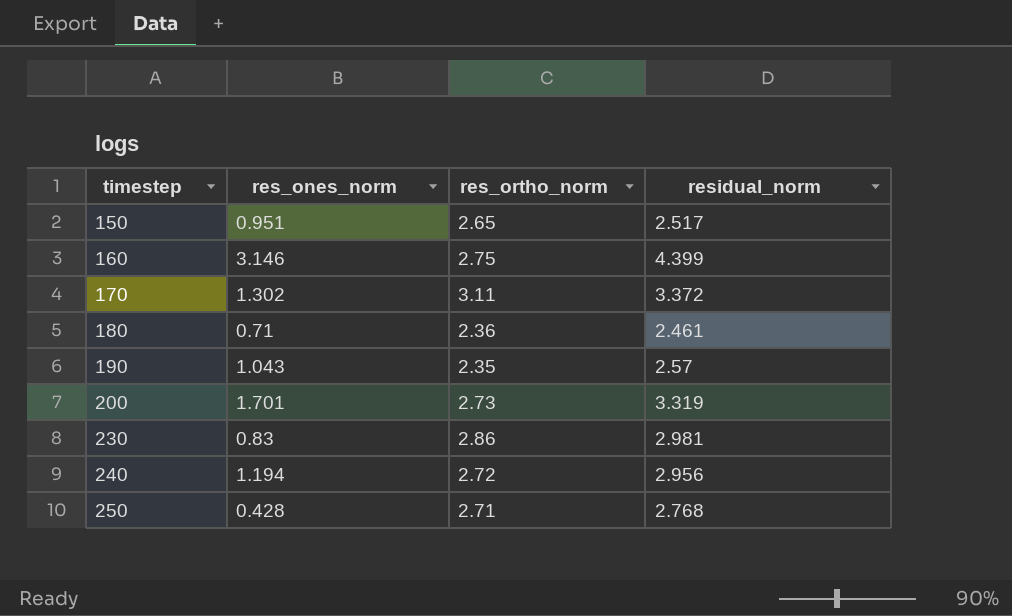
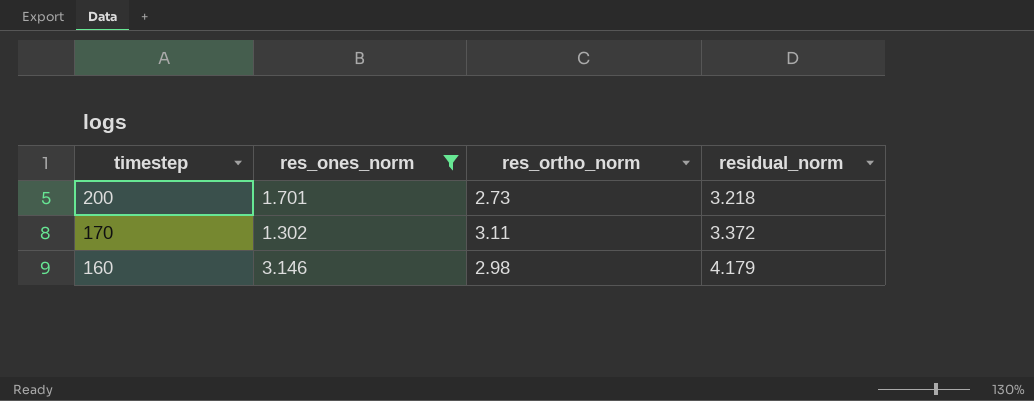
filter: none -> res_ones_norm >= 1.302
row order: timestep ascending -> timestep descending
200 | residual_norm: 3.319 -> 3.218
160 | res_ortho_norm: 2.75 -> 2.98
160 | residual_norm: 4.399 -> 4.179

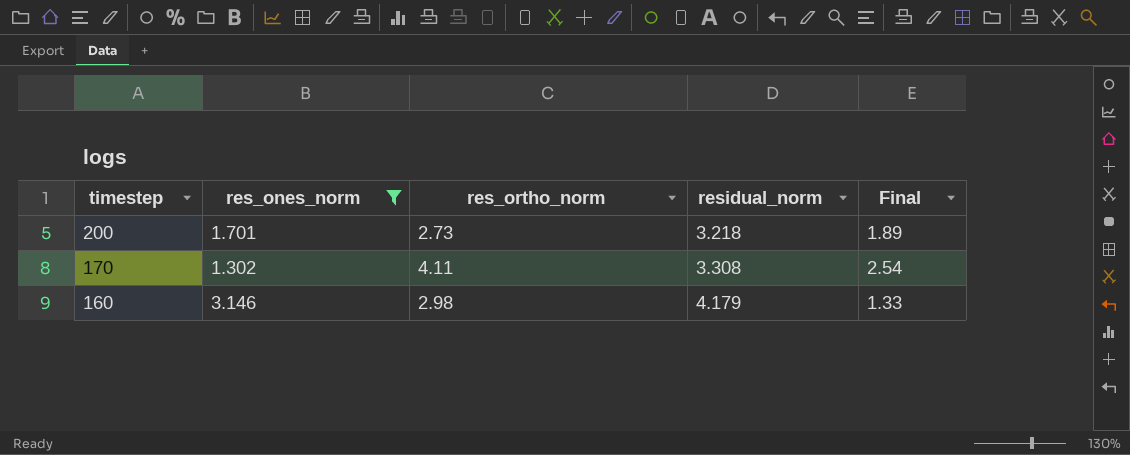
column Final | formula: none -> [residual_norm] / [res_ones_norm]
170 | res_ortho_norm: 3.11 -> 4.11
170 | residual_norm: 3.372 -> 3.308

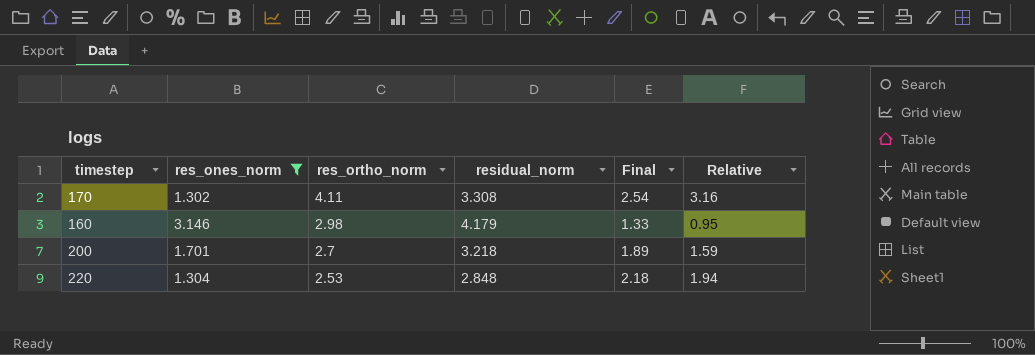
row order: timestep descending -> res_ortho_norm descending
column Relative | formula: none -> [res_ortho_norm] / [res_ones_norm]
200 | res_ortho_norm: 2.73 -> 2.7
row 220: none -> 1.304 | 2.53 | 2.848 | 2.18 | 1.94

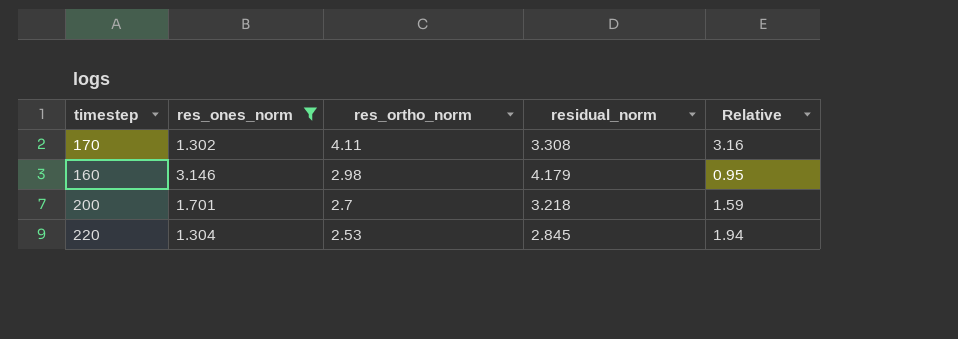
column Final | formula: [residual_norm] / [res_ones_norm] -> none
220 | residual_norm: 2.848 -> 2.845

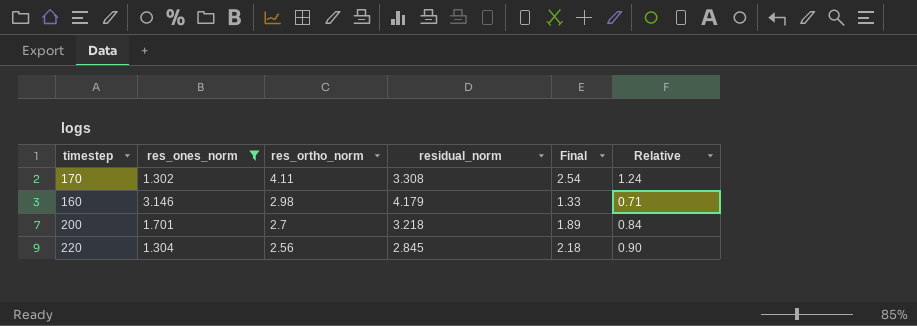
column Final | formula: none -> [residual_norm] / [res_ones_norm]
column Relative | formula: [res_ortho_norm] / [res_ones_norm] -> [res_ortho_norm] / [residual_norm]
220 | res_ortho_norm: 2.53 -> 2.56

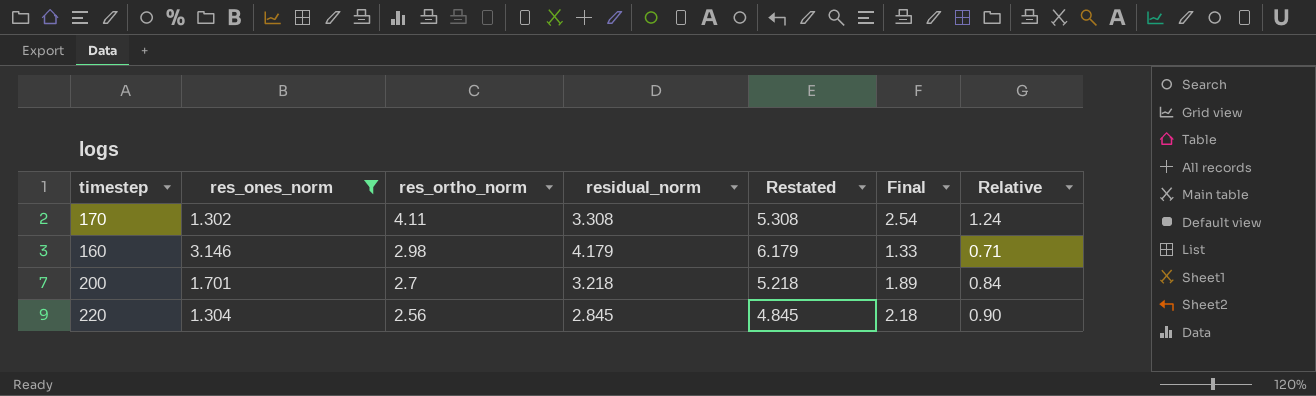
column Restated | formula: none -> [residual_norm] + 2

